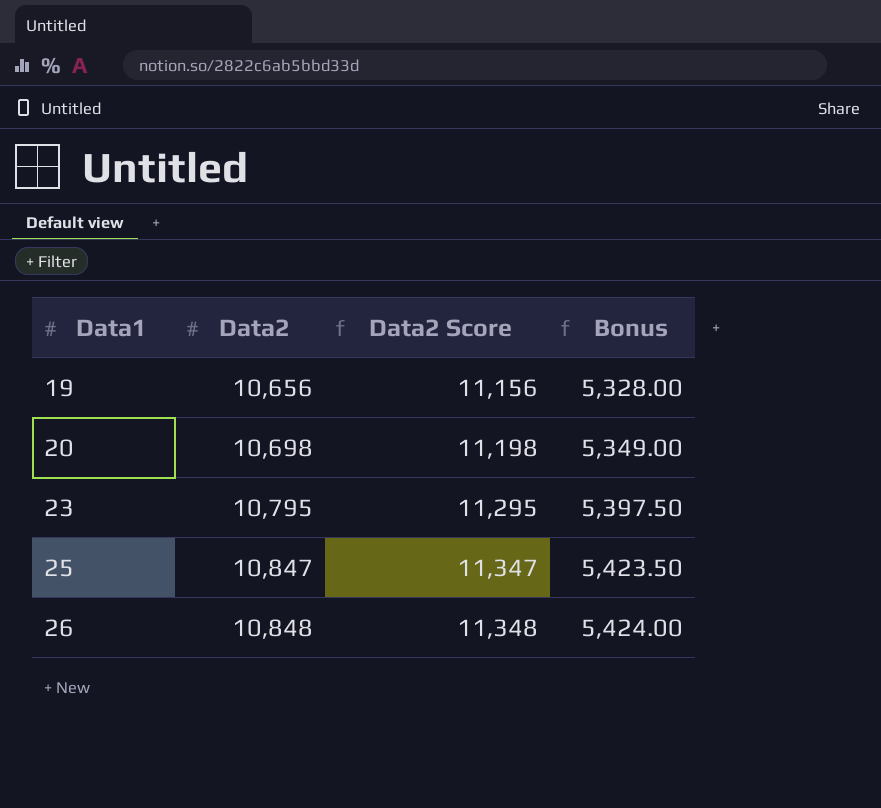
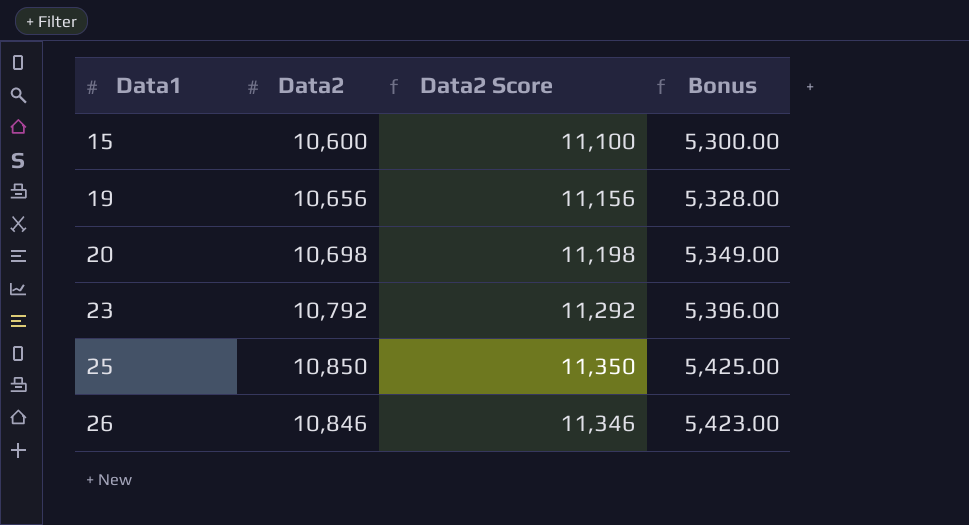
row 15: none -> 10,600 | 11,100 | 5,300.00
23 | Data2: 10,795 -> 10,792
23 | Data2 Score: 11,295 -> 11,292
23 | Bonus: 5,397.50 -> 5,396.00
25 | Data2: 10,847 -> 10,850
25 | Data2 Score: 11,347 -> 11,350
25 | Bonus: 5,423.50 -> 5,425.00
26 | Data2: 10,848 -> 10,846
26 | Data2 Score: 11,348 -> 11,346
26 | Bonus: 5,424.00 -> 5,423.00

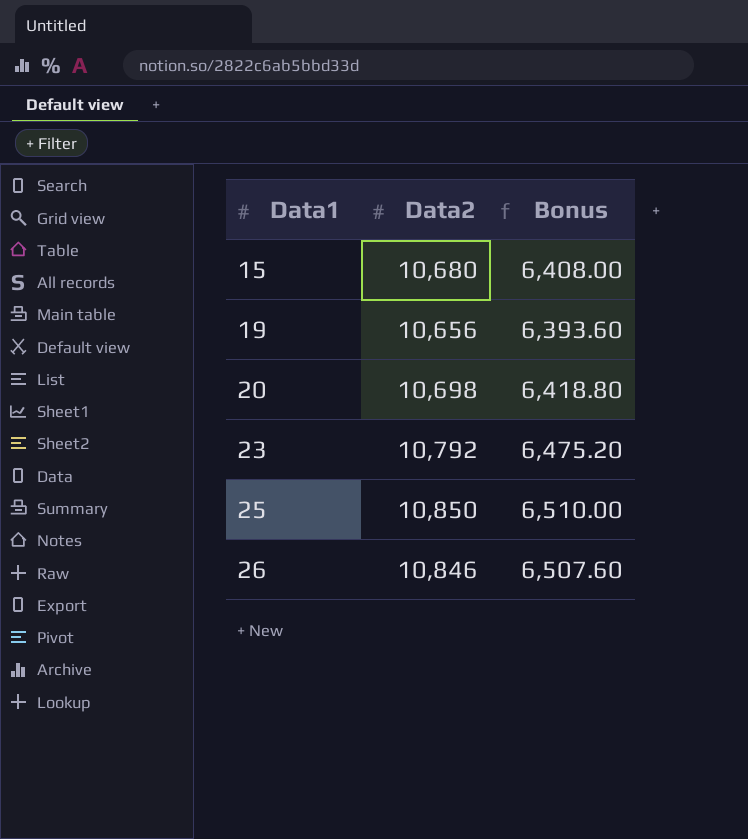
column Data2 Score | formula: [Data2] + 500 -> none
column Bonus | formula: [Data2] * 0.5 -> [Data2] * 0.6
15 | Data2: 10,600 -> 10,680

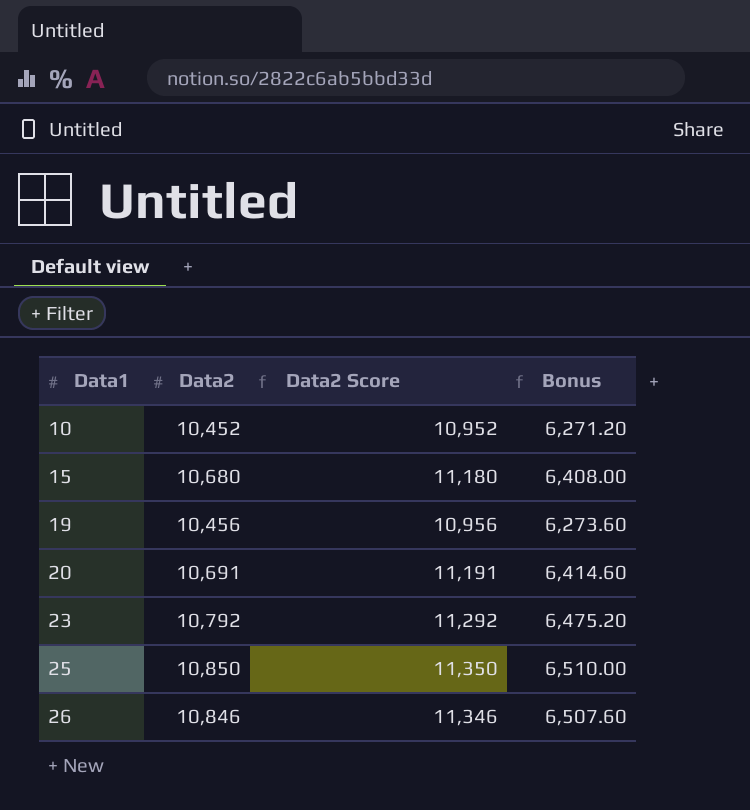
column Data2 Score | formula: none -> [Data2] + 500
row 10: none -> 10,452 | 10,952 | 6,271.20
19 | Data2: 10,656 -> 10,456
19 | Bonus: 6,393.60 -> 6,273.60
20 | Data2: 10,698 -> 10,691
20 | Bonus: 6,418.80 -> 6,414.60

